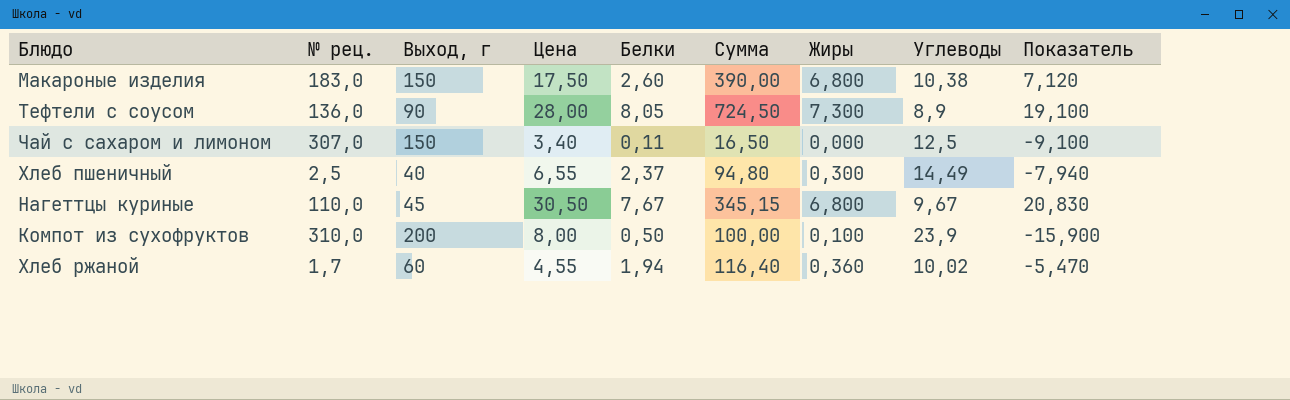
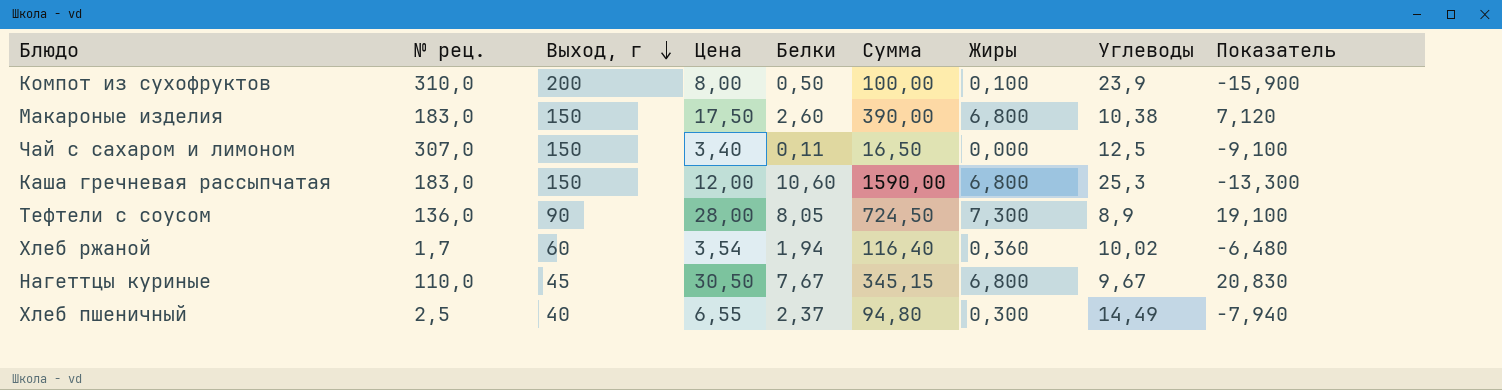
row order: none -> Выход, г descending
row Каша гречневая рассыпчатая: none -> 183,0 | 150 | 12,00 | 10,60 | 1590,00 | 6,800 | 25,3 | -13,300
Хлеб ржаной | Цена: 4,55 -> 3,54
Хлеб ржаной | Показатель: -5,470 -> -6,480

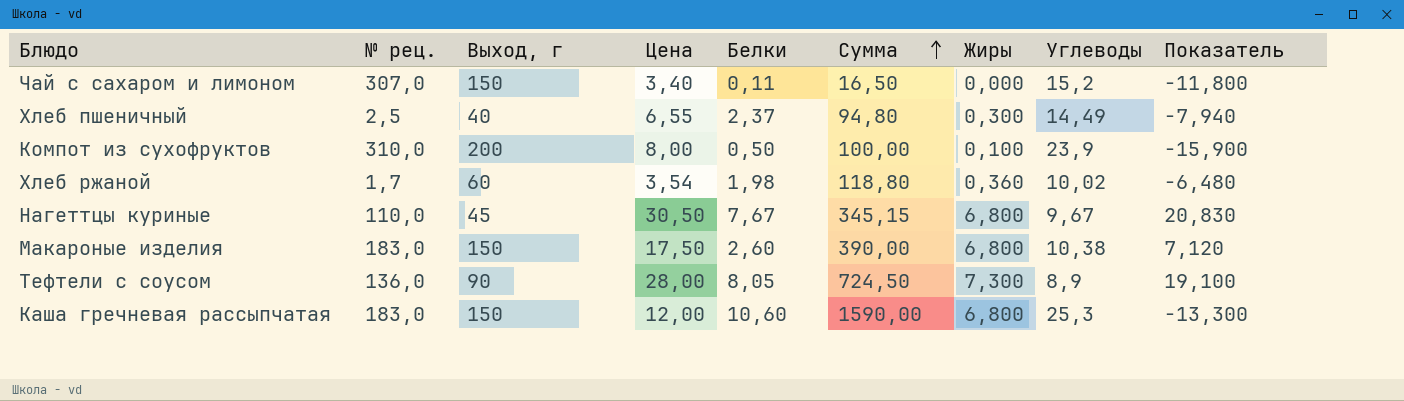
row order: Выход, г descending -> Сумма ascending
Чай с сахаром и лимоном | Углеводы: 12,5 -> 15,2
Чай с сахаром и лимоном | Показатель: -9,100 -> -11,800
Хлеб ржаной | Белки: 1,94 -> 1,98
Хлеб ржаной | Сумма: 116,40 -> 118,80

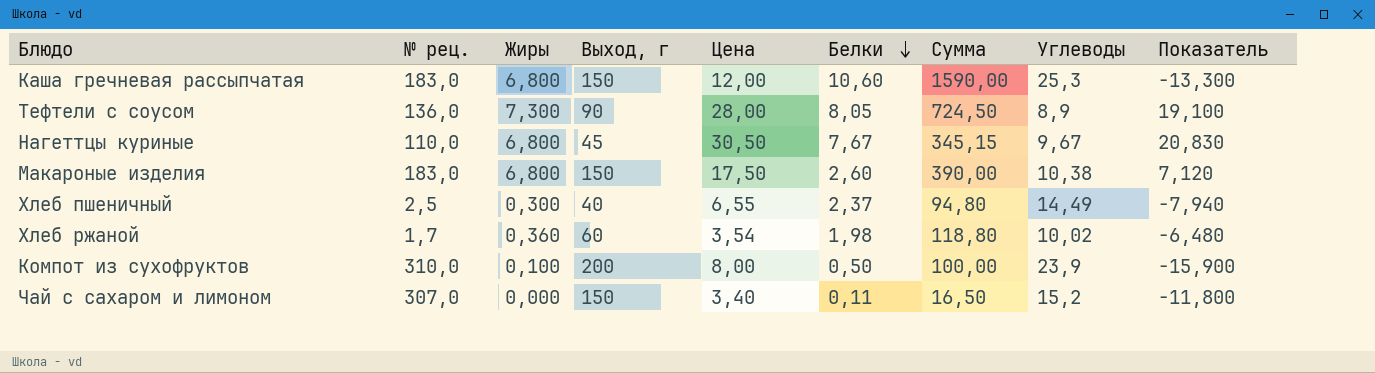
row order: Сумма ascending -> Белки descending
column Жиры | position: 7 -> 3

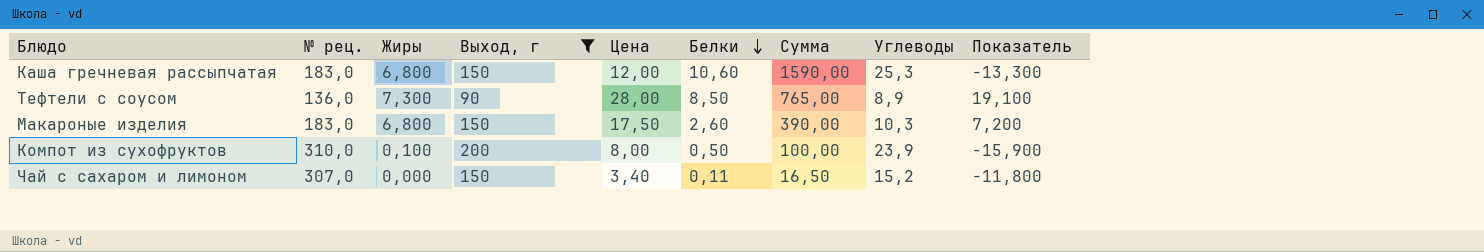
filter: none -> Выход, г >= 90
Тефтели с соусом | Белки: 8,05 -> 8,50
Тефтели с соусом | Сумма: 724,50 -> 765,00
Макароные изделия | Углеводы: 10,38 -> 10,3
Макароные изделия | Показатель: 7,120 -> 7,200

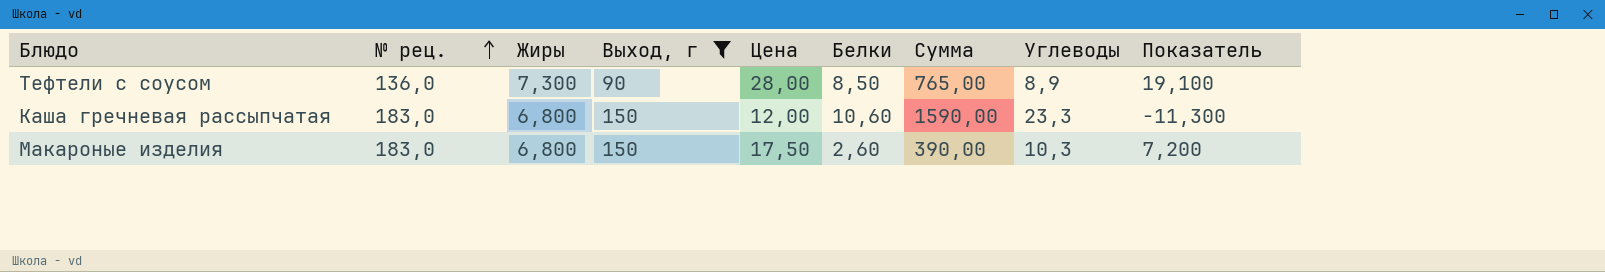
row order: Белки descending -> № рец. ascending
row Компот из сухофруктов: 310,0 | 0,100 | 200 | 8,00 | 0,50 | 100,00 | 23,9 | -15,900 -> none
row Чай с сахаром и лимоном: 307,0 | 0,000 | 150 | 3,40 | 0,11 | 16,50 | 15,2 | -11,800 -> none
Каша гречневая рассыпчатая | Углеводы: 25,3 -> 23,3
Каша гречневая рассыпчатая | Показатель: -13,300 -> -11,300

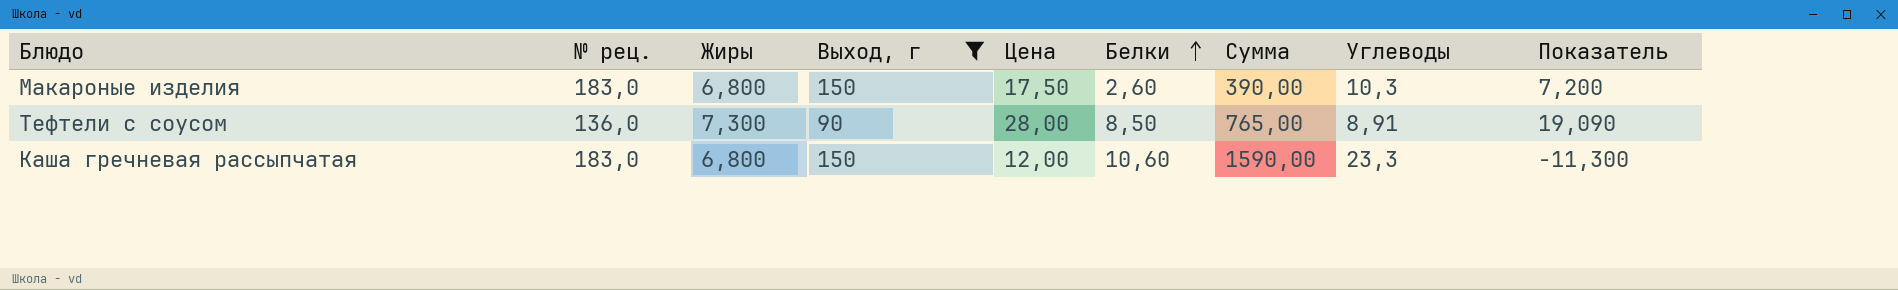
row order: № рец. ascending -> Белки ascending
Тефтели с соусом | Углеводы: 8,9 -> 8,91
Тефтели с соусом | Показатель: 19,100 -> 19,090

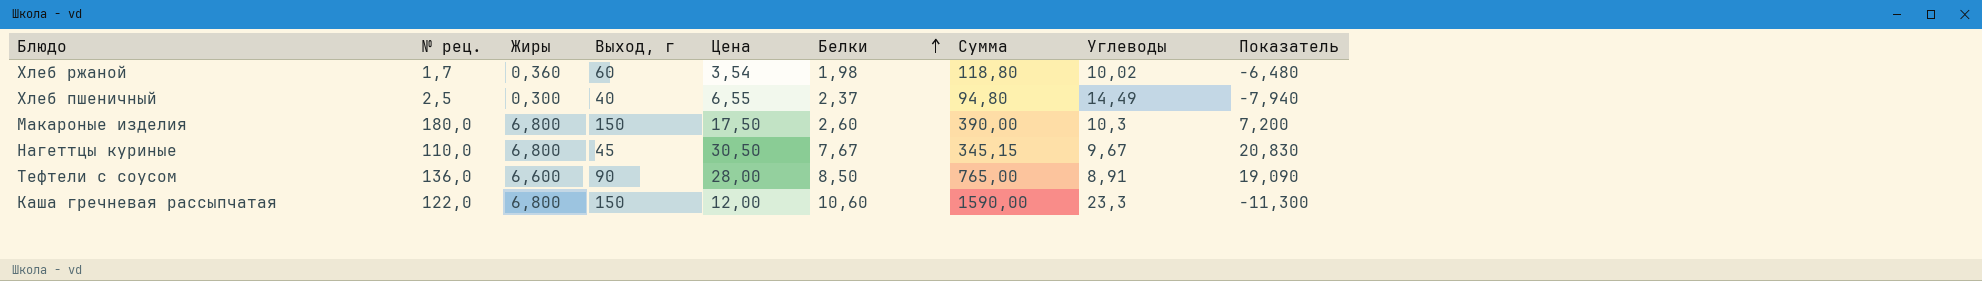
filter: Выход, г >= 90 -> none
Макароные изделия | № рец.: 183,0 -> 180,0
Тефтели с соусом | Жиры: 7,300 -> 6,600
Каша гречневая рассыпчатая | № рец.: 183,0 -> 122,0

